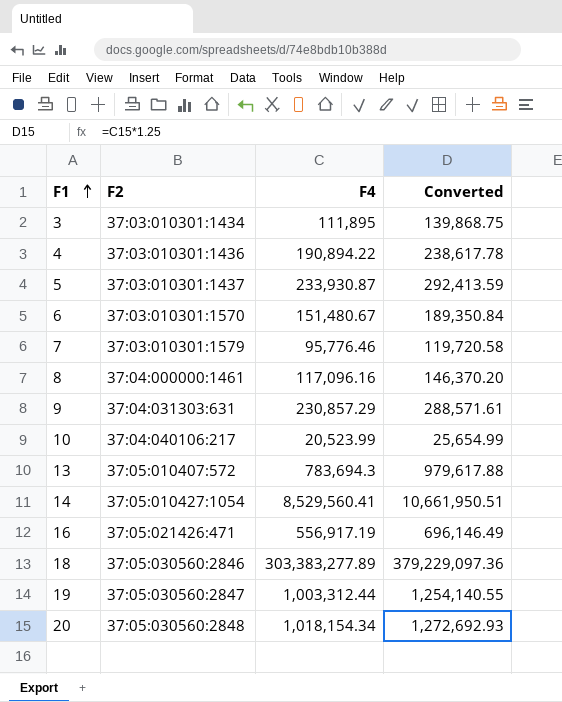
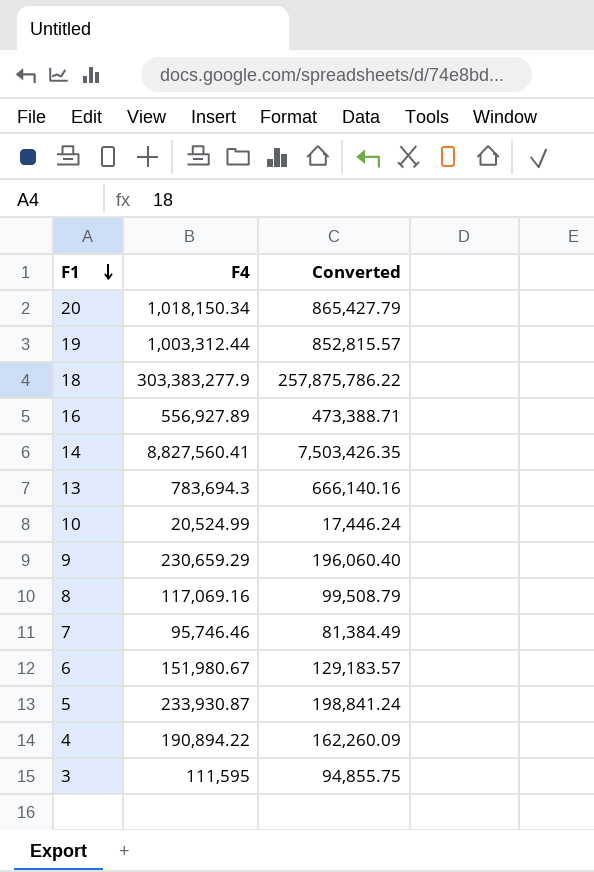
row order: F1 ascending -> F1 descending
column F2 | position: 2 -> none
column Converted | formula: [F4] * 1.25 -> [F4] * 0.85
20 | F4: 1,018,154.34 -> 1,018,150.34
18 | F4: 303,383,277.89 -> 303,383,277.9
16 | F4: 556,917.19 -> 556,927.89
14 | F4: 8,529,560.41 -> 8,827,560.41
10 | F4: 20,523.99 -> 20,524.99
9 | F4: 230,857.29 -> 230,659.29
8 | F4: 117,096.16 -> 117,069.16
7 | F4: 95,776.46 -> 95,746.46
6 | F4: 151,480.67 -> 151,980.67
3 | F4: 111,895 -> 111,595

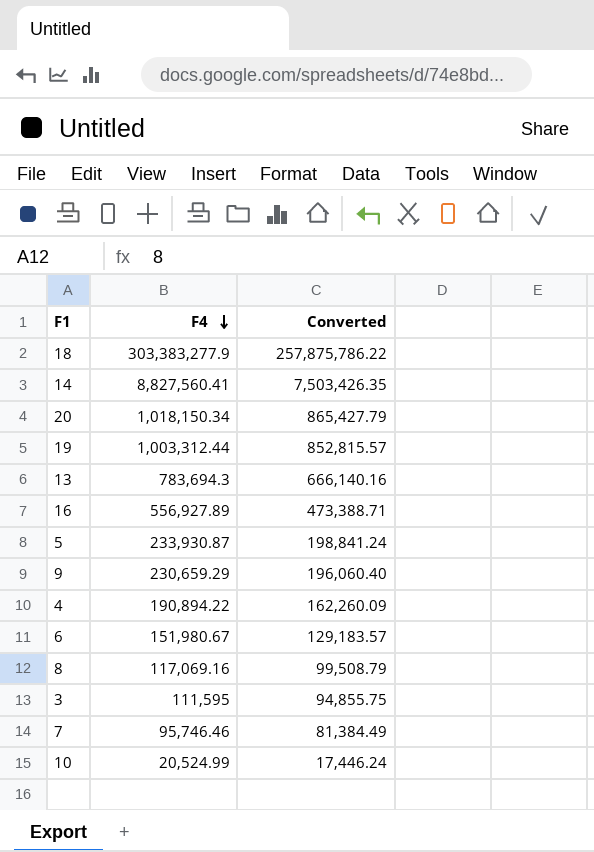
row order: F1 descending -> F4 descending

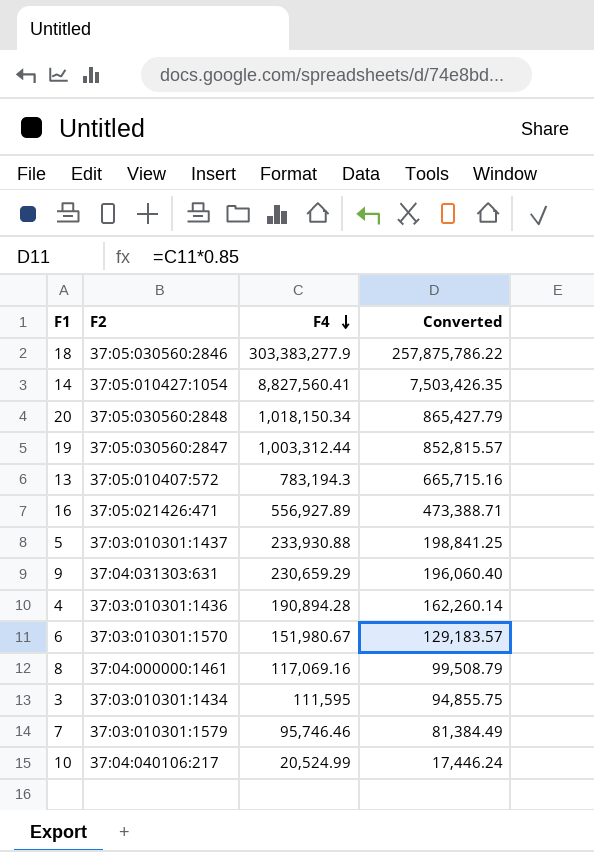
column F2 | position: none -> 2
13 | F4: 783,694.3 -> 783,194.3
13 | Converted: 666,140.16 -> 665,715.16
5 | F4: 233,930.87 -> 233,930.88
5 | Converted: 198,841.24 -> 198,841.25
4 | F4: 190,894.22 -> 190,894.28
4 | Converted: 162,260.09 -> 162,260.14

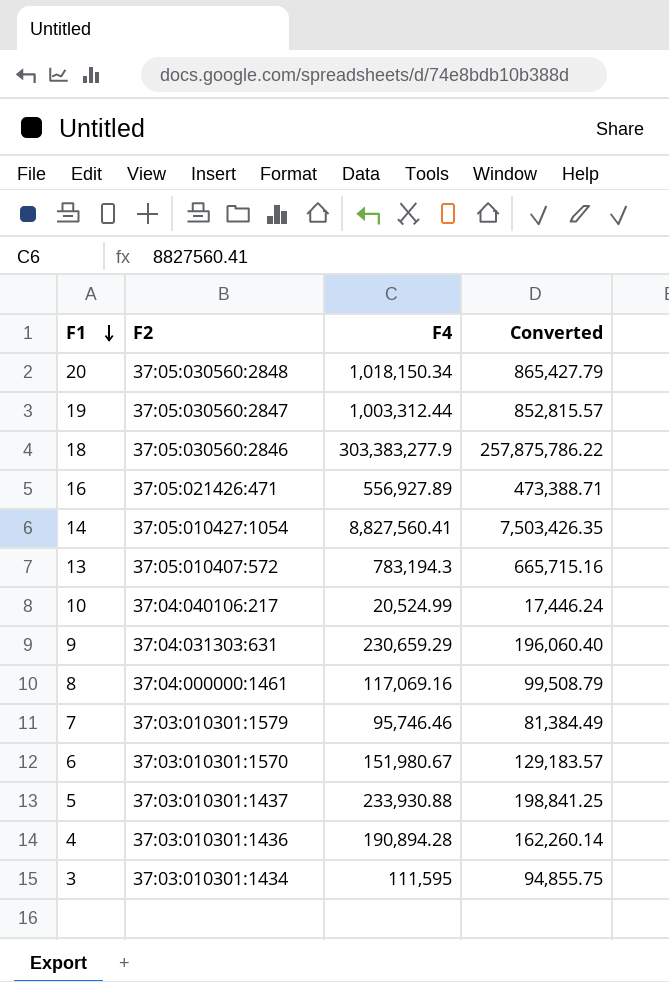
row order: F4 descending -> F1 descending

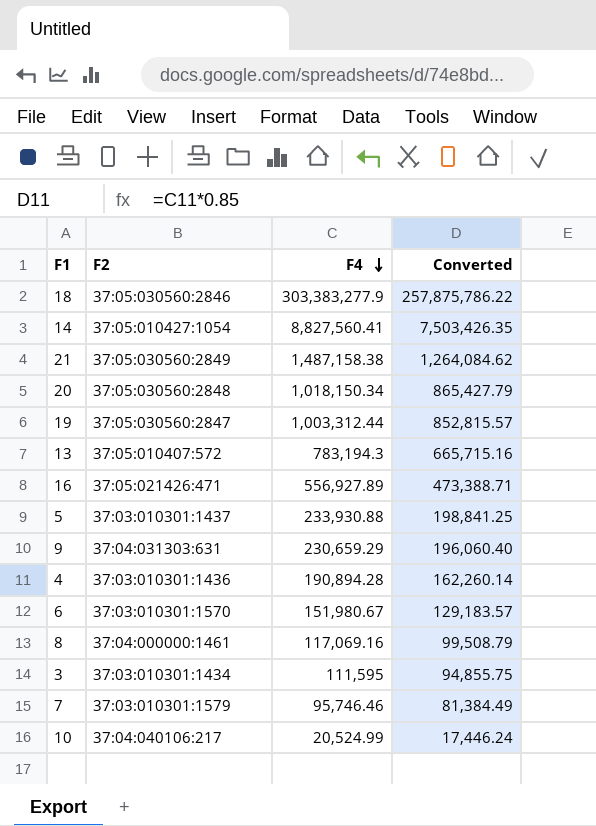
row order: F1 descending -> F4 descending
row 21: none -> 37:05:030560:2849 | 1,487,158.38 | 1,264,084.62

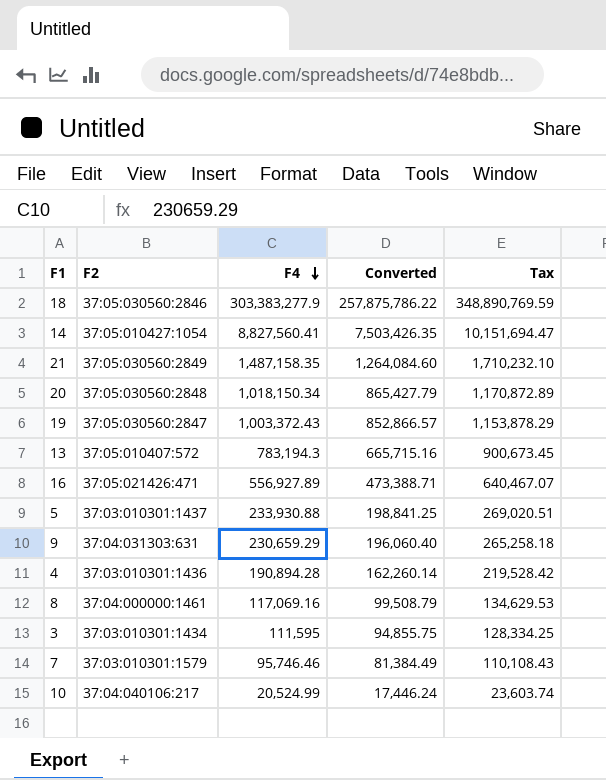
column Tax | formula: none -> [F4] * 1.15
row 6: 37:03:010301:1570 | 151,980.67 | 129,183.57 -> none
21 | F4: 1,487,158.38 -> 1,487,158.35
21 | Converted: 1,264,084.62 -> 1,264,084.60
19 | F4: 1,003,312.44 -> 1,003,372.43
19 | Converted: 852,815.57 -> 852,866.57

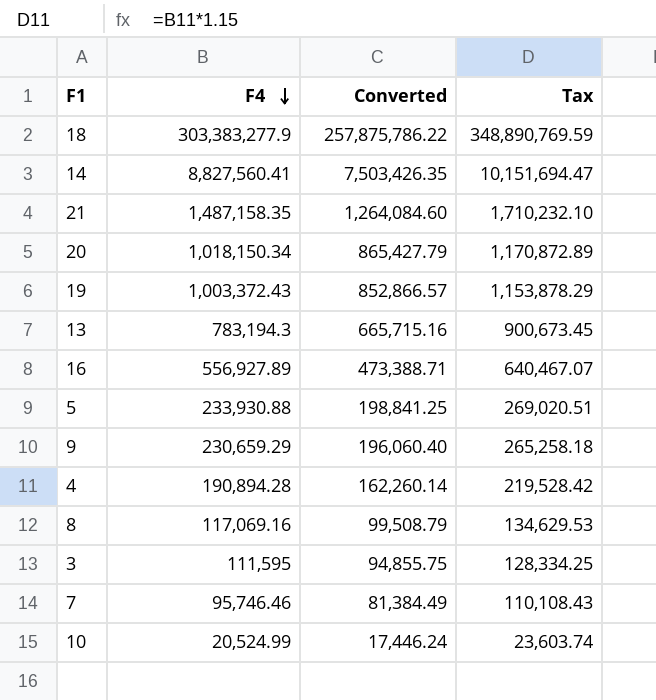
column F2 | position: 2 -> none

